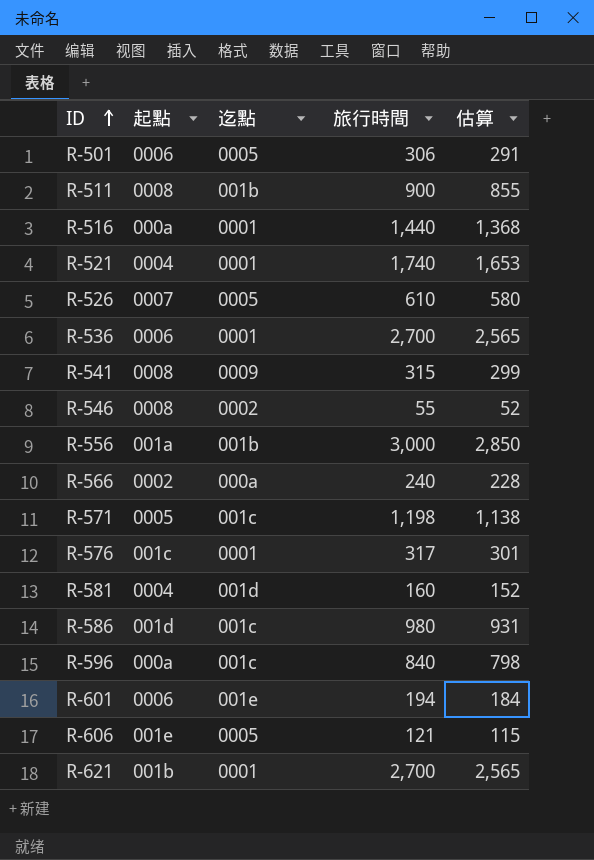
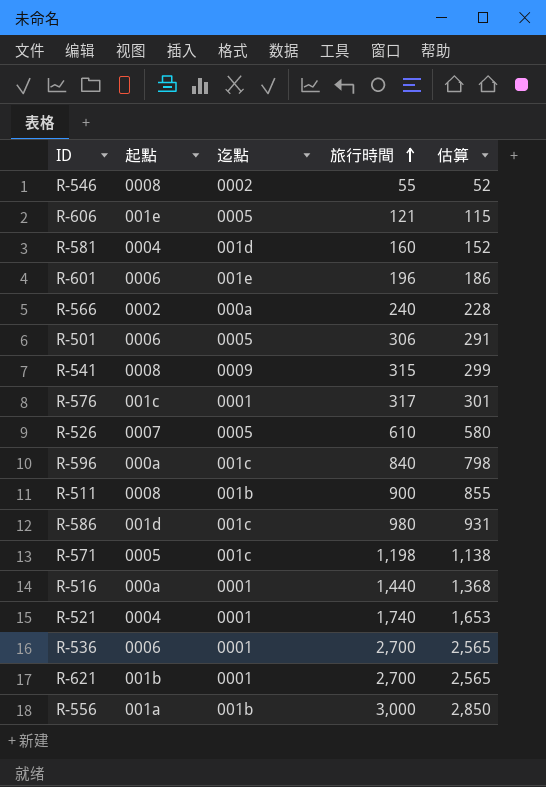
row order: ID ascending -> 旅行時間 ascending
R-601 | 旅行時間: 194 -> 196
R-601 | 估算: 184 -> 186

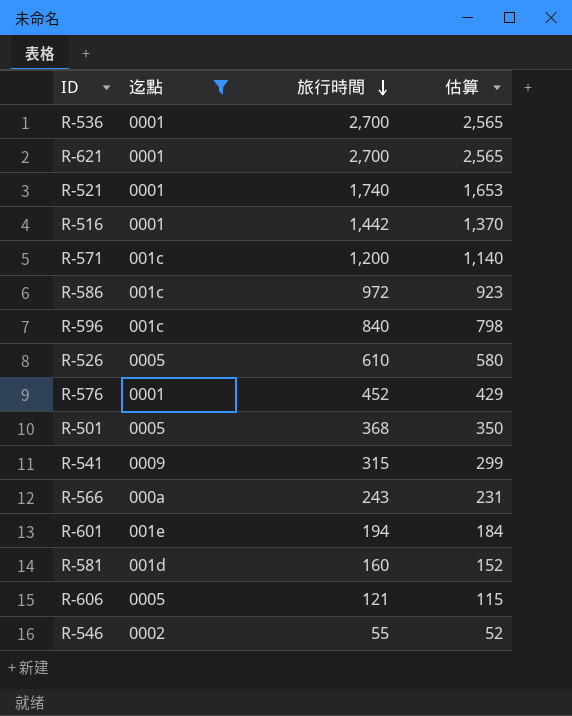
filter: none -> 迄點 != 001b
row order: 旅行時間 ascending -> 旅行時間 descending
column 起點 | position: 2 -> none
R-516 | 旅行時間: 1,440 -> 1,442
R-516 | 估算: 1,368 -> 1,370
R-571 | 旅行時間: 1,198 -> 1,200
R-571 | 估算: 1,138 -> 1,140
R-586 | 旅行時間: 980 -> 972
R-586 | 估算: 931 -> 923
R-576 | 旅行時間: 317 -> 452
R-576 | 估算: 301 -> 429
R-501 | 旅行時間: 306 -> 368
R-501 | 估算: 291 -> 350
R-566 | 旅行時間: 240 -> 243
R-566 | 估算: 228 -> 231
R-601 | 旅行時間: 196 -> 194
R-601 | 估算: 186 -> 184

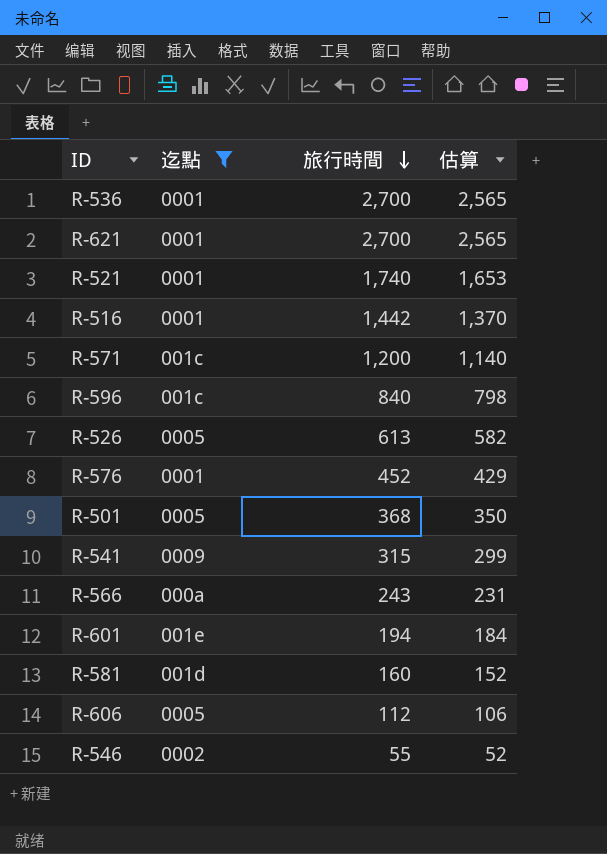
row R-586: 001c | 972 | 923 -> none
R-526 | 旅行時間: 610 -> 613
R-526 | 估算: 580 -> 582
R-606 | 旅行時間: 121 -> 112
R-606 | 估算: 115 -> 106

